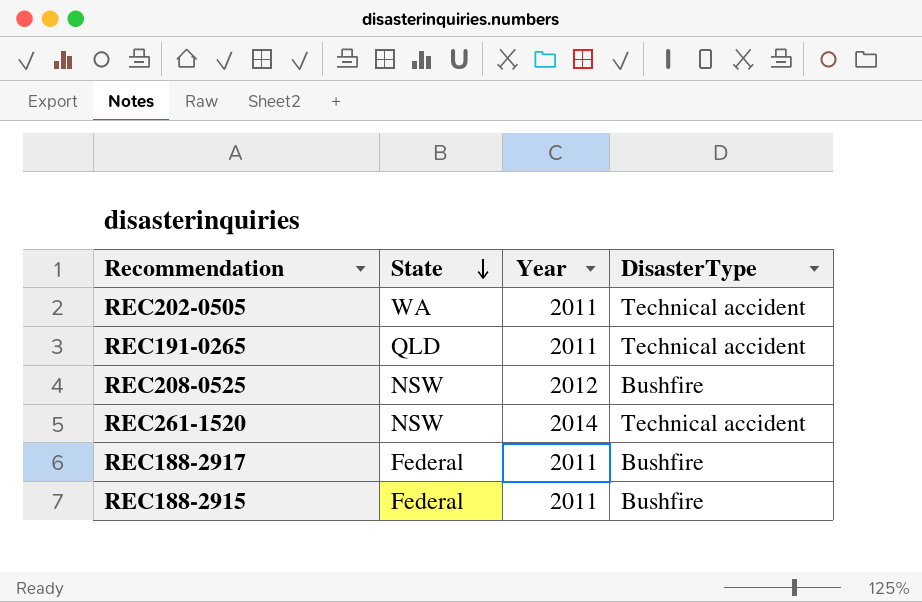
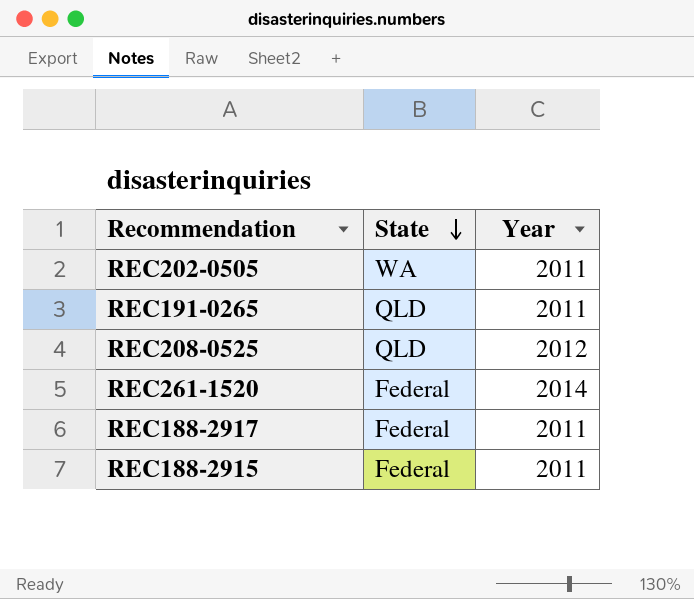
column DisasterType | position: 4 -> none
REC208-0525 | State: NSW -> QLD
REC261-1520 | State: NSW -> Federal

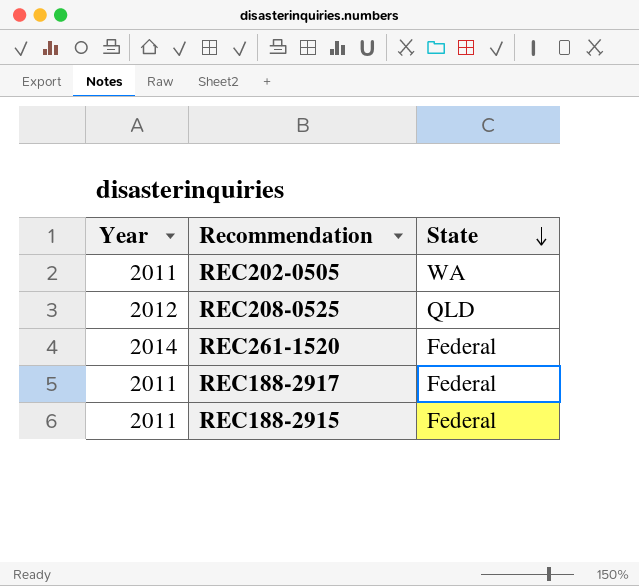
column Year | position: 3 -> 1
row REC191-0265: QLD | 2011 -> none

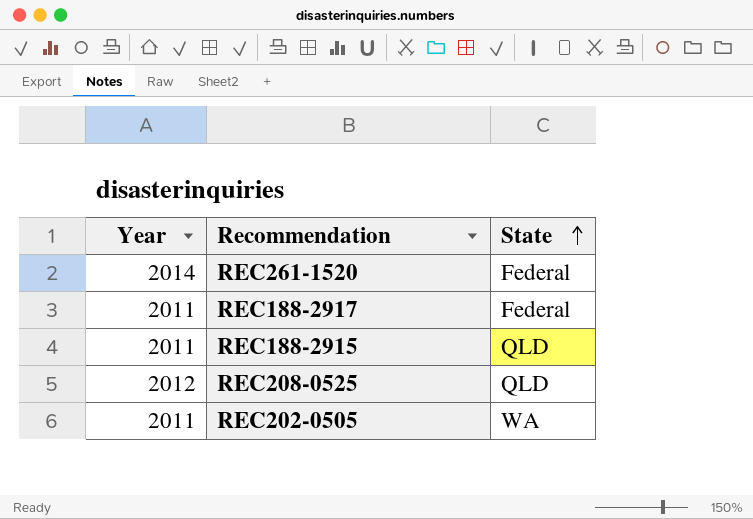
row order: State descending -> State ascending
REC188-2915 | State: Federal -> QLD

